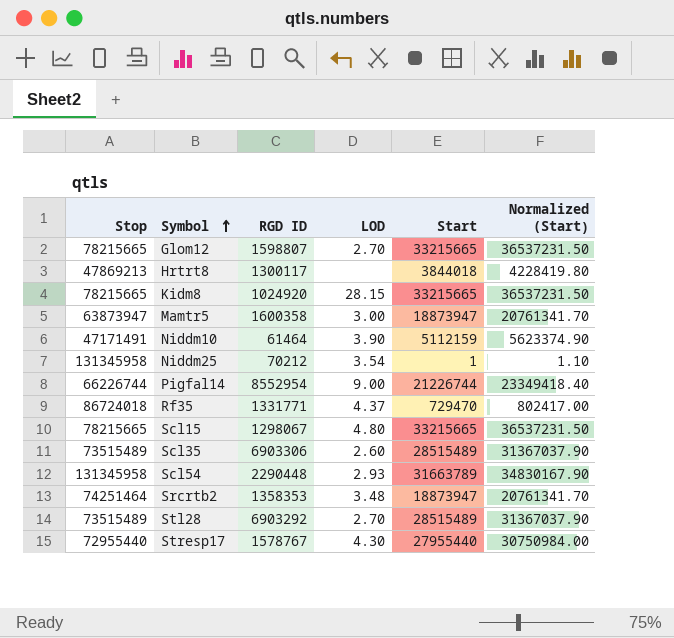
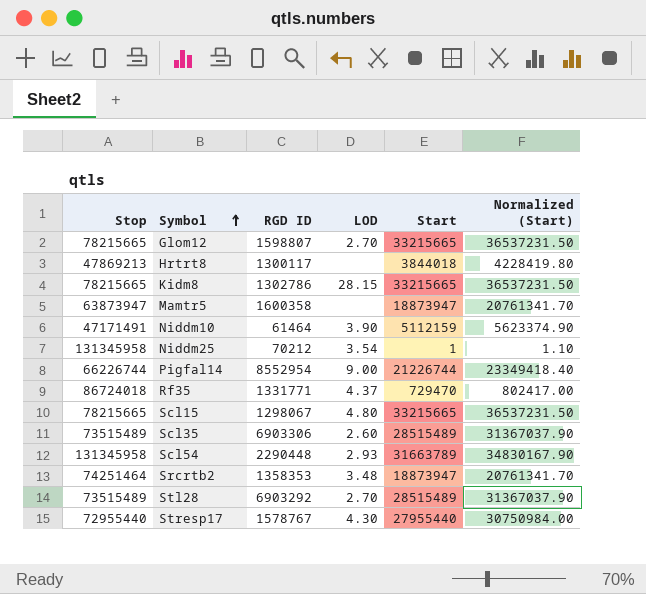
Kidm8 | RGD ID: 1024920 -> 1302786
Mamtr5 | LOD: 3.00 -> none

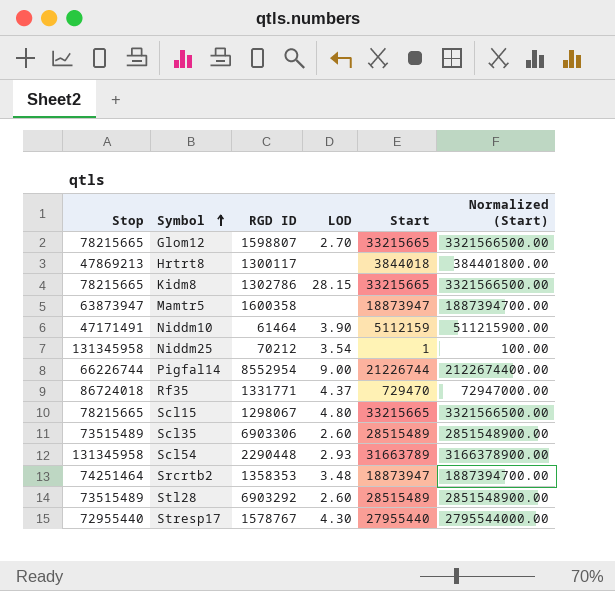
column Normalized (Start) | formula: [Start] * 1.1 -> [Start] * 100
Stl28 | LOD: 2.70 -> 2.60

